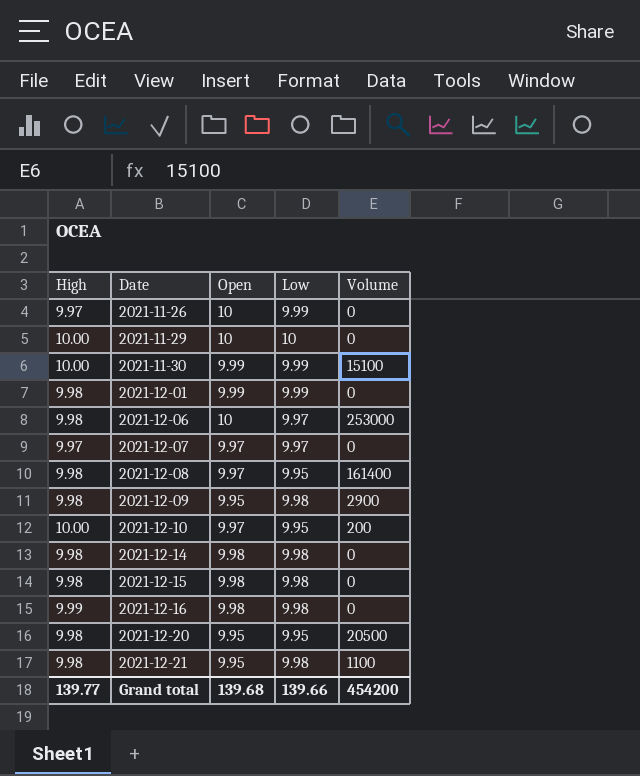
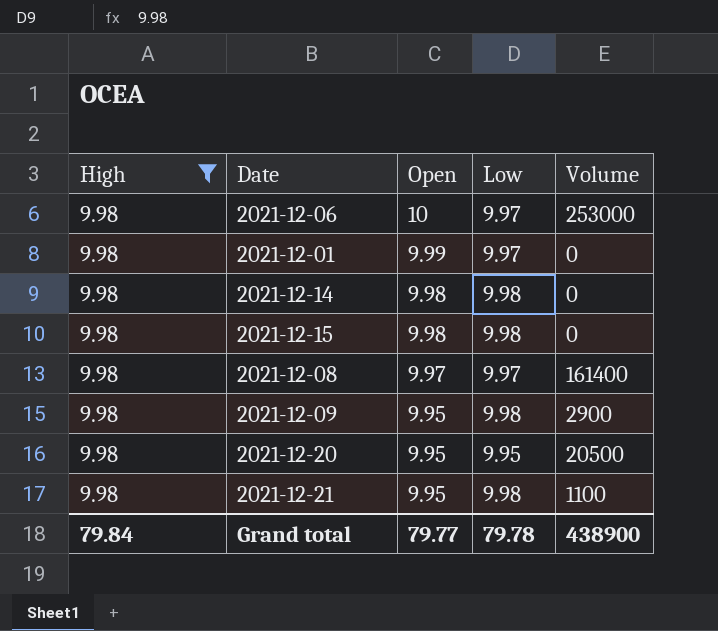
filter: none -> High = 9.98
row order: Date ascending -> Open descending
2021-12-01 | Low: 9.99 -> 9.97
2021-12-08 | Low: 9.95 -> 9.97
Grand total | High: 139.77 -> 79.84
Grand total | Open: 139.68 -> 79.77
Grand total | Low: 139.66 -> 79.78
Grand total | Volume: 454200 -> 438900

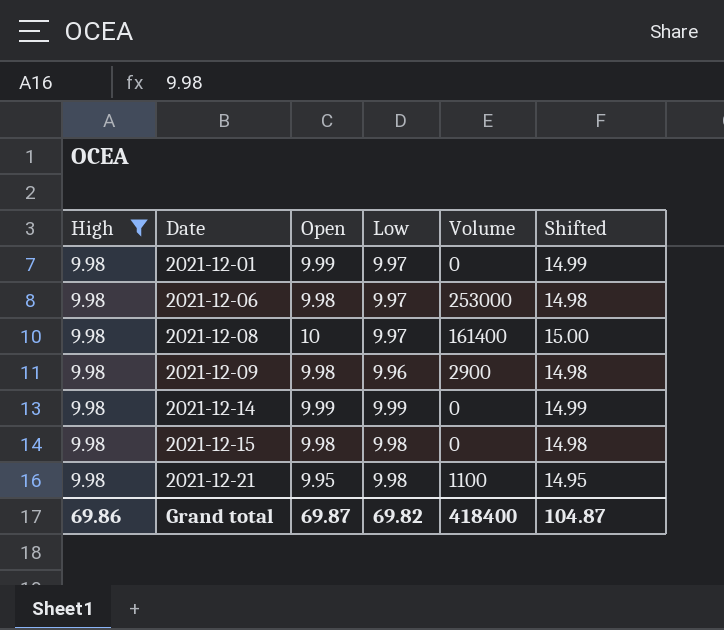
row order: Open descending -> Date ascending
column Shifted | formula: none -> [Open] + 5
row 2021-12-20: 9.98 | 9.95 | 9.95 | 20500 -> none
2021-12-06 | Open: 10 -> 9.98
2021-12-08 | Open: 9.97 -> 10
2021-12-09 | Open: 9.95 -> 9.98
2021-12-09 | Low: 9.98 -> 9.96
2021-12-14 | Open: 9.98 -> 9.99
2021-12-14 | Low: 9.98 -> 9.99
Grand total | High: 79.84 -> 69.86
Grand total | Open: 79.77 -> 69.87
Grand total | Low: 79.78 -> 69.82
Grand total | Volume: 438900 -> 418400

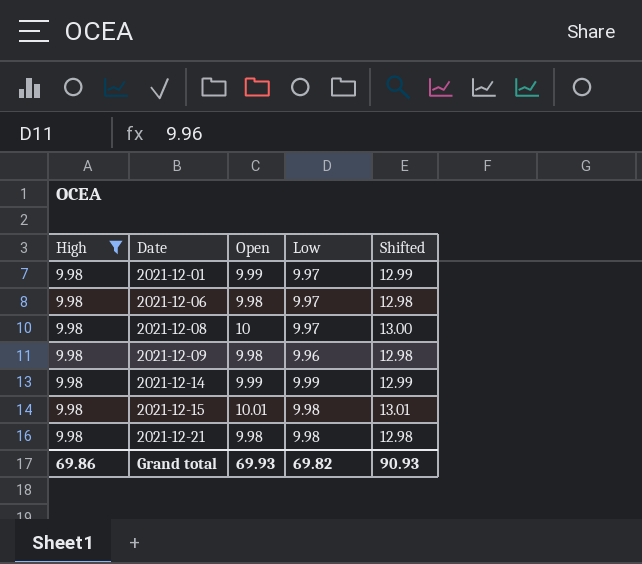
column Volume | position: 5 -> none
column Shifted | formula: [Open] + 5 -> [Open] + 3
2021-12-15 | Open: 9.98 -> 10.01
2021-12-21 | Open: 9.95 -> 9.98
Grand total | Open: 69.87 -> 69.93
Grand total | Shifted: 104.87 -> 90.93

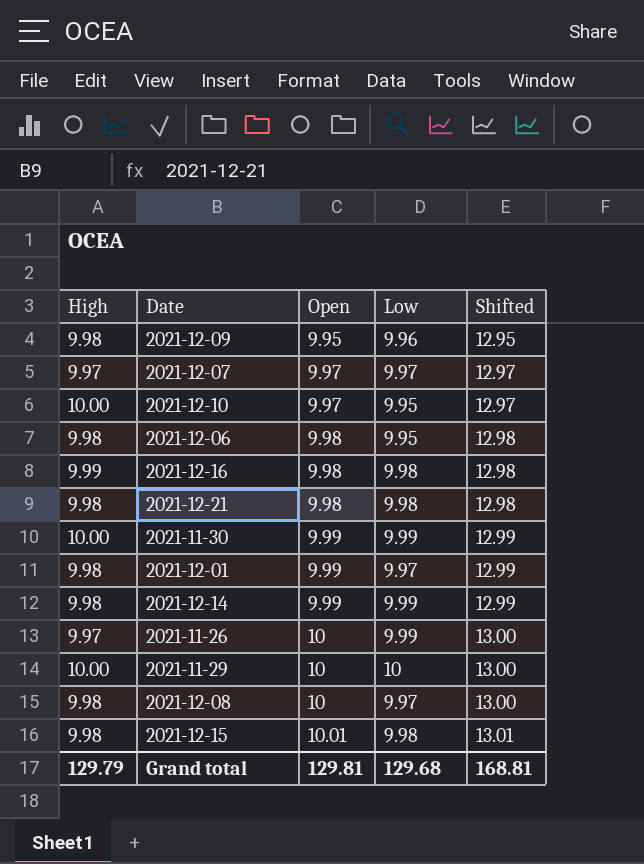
filter: High = 9.98 -> none
row order: Date ascending -> Open ascending
2021-12-09 | Open: 9.98 -> 9.95
2021-12-09 | Shifted: 12.98 -> 12.95
2021-12-06 | Low: 9.97 -> 9.95
Grand total | High: 69.86 -> 129.79
Grand total | Open: 69.93 -> 129.81
Grand total | Low: 69.82 -> 129.68
Grand total | Shifted: 90.93 -> 168.81

